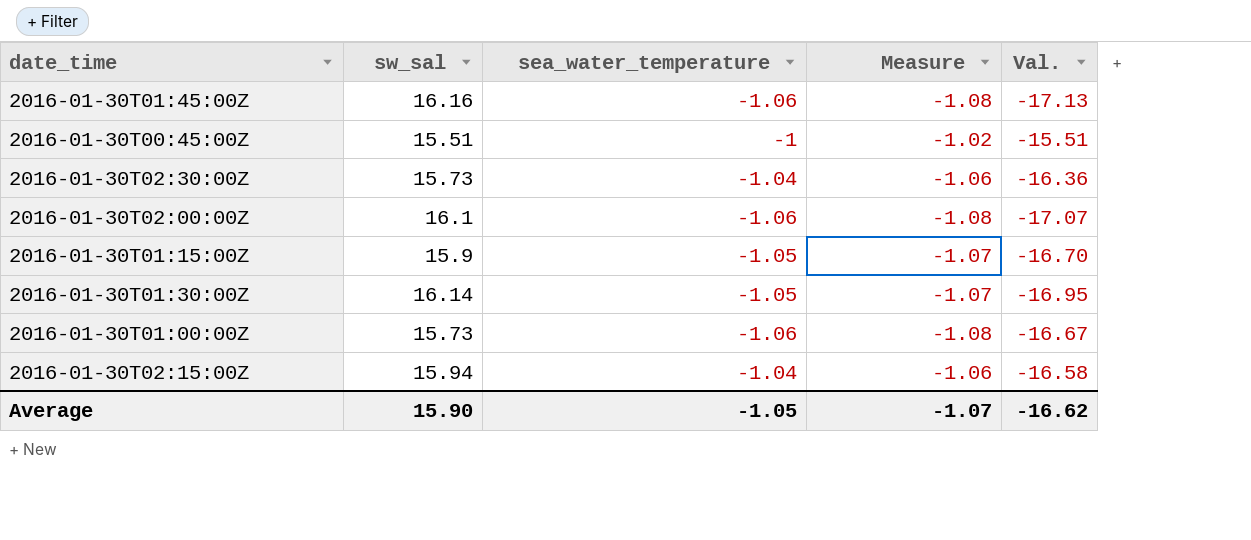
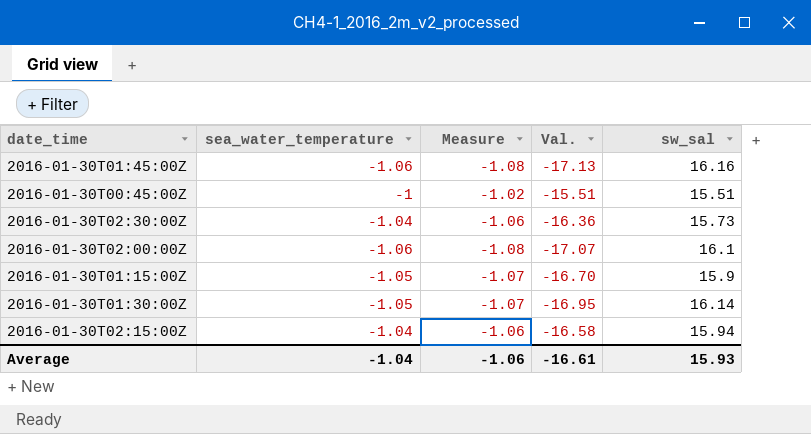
column sw_sal | position: 2 -> 5
row 2016-01-30T01:00:00Z: 15.73 | -1.06 | -1.08 | -16.67 -> none
Average | sea_water_temperature: -1.05 -> -1.04
Average | Measure: -1.07 -> -1.06
Average | Val.: -16.62 -> -16.61
Average | sw_sal: 15.90 -> 15.93

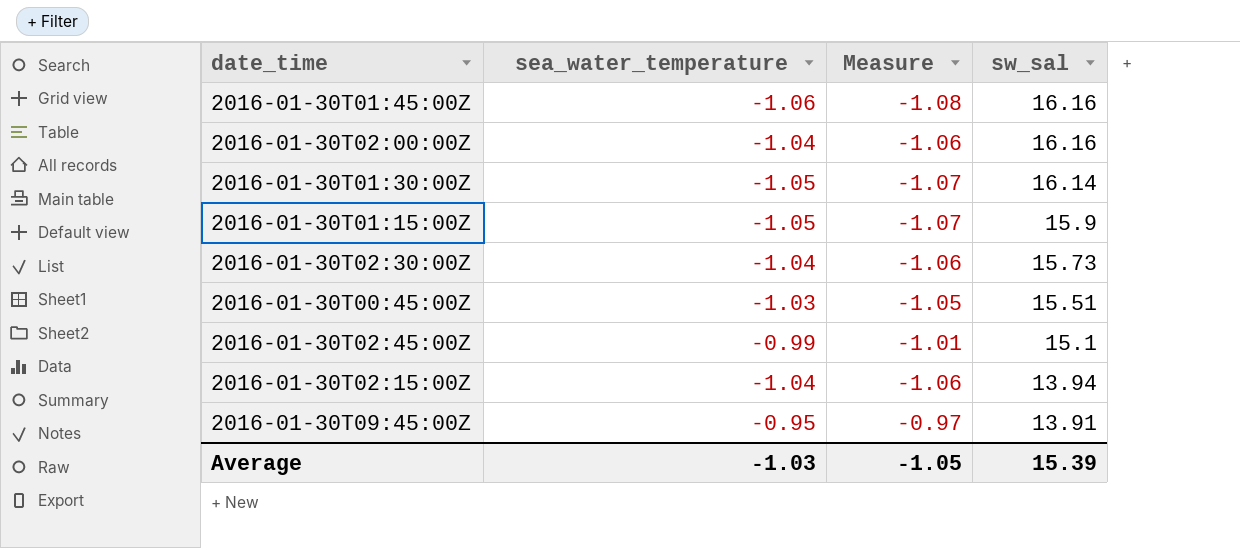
row order: none -> sw_sal descending
column Val. | formula: [sea_water_temperature] * [sw_sal] -> none
2016-01-30T02:00:00Z | sea_water_temperature: -1.06 -> -1.04
2016-01-30T02:00:00Z | Measure: -1.08 -> -1.06
2016-01-30T02:00:00Z | sw_sal: 16.1 -> 16.16
2016-01-30T00:45:00Z | sea_water_temperature: -1 -> -1.03
2016-01-30T00:45:00Z | Measure: -1.02 -> -1.05
row 2016-01-30T02:45:00Z: none -> -0.99 | -1.01 | 15.1
2016-01-30T02:15:00Z | sw_sal: 15.94 -> 13.94
row 2016-01-30T09:45:00Z: none -> -0.95 | -0.97 | 13.91
Average | sea_water_temperature: -1.04 -> -1.03
Average | Measure: -1.06 -> -1.05
Average | sw_sal: 15.93 -> 15.39

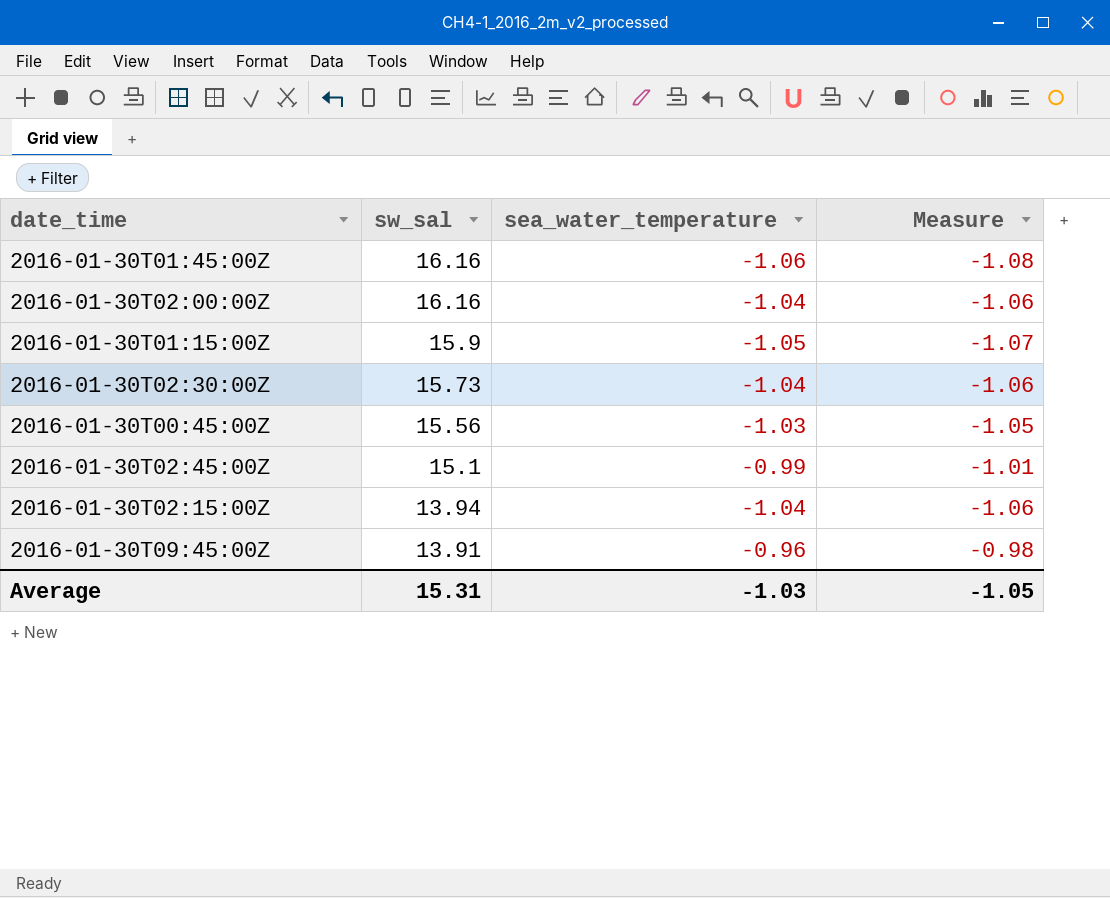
column sw_sal | position: 4 -> 2
row 2016-01-30T01:30:00Z: -1.05 | -1.07 | 16.14 -> none
2016-01-30T00:45:00Z | sw_sal: 15.51 -> 15.56
2016-01-30T09:45:00Z | sea_water_temperature: -0.95 -> -0.96
2016-01-30T09:45:00Z | Measure: -0.97 -> -0.98
Average | sw_sal: 15.39 -> 15.31

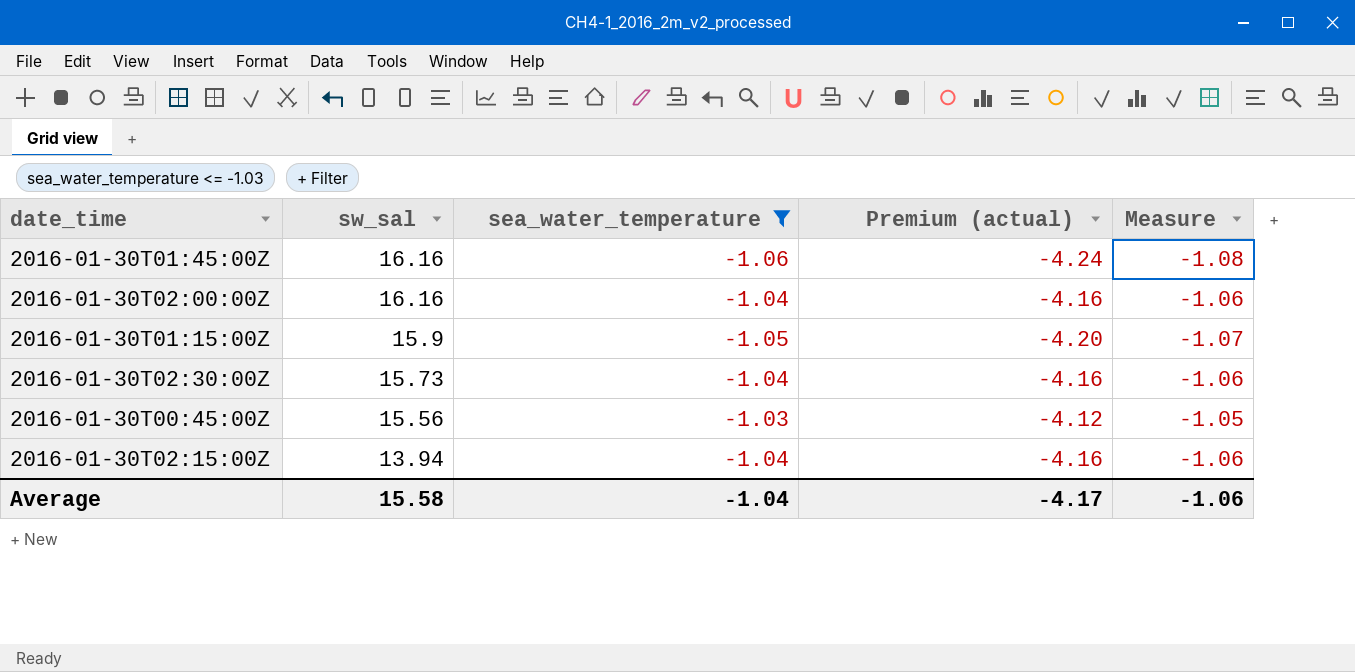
filter: none -> sea_water_temperature <= -1.03
column Premium (actual) | formula: none -> [sea_water_temperature] * 4
Average | sw_sal: 15.31 -> 15.58
Average | sea_water_temperature: -1.03 -> -1.04
Average | Measure: -1.05 -> -1.06

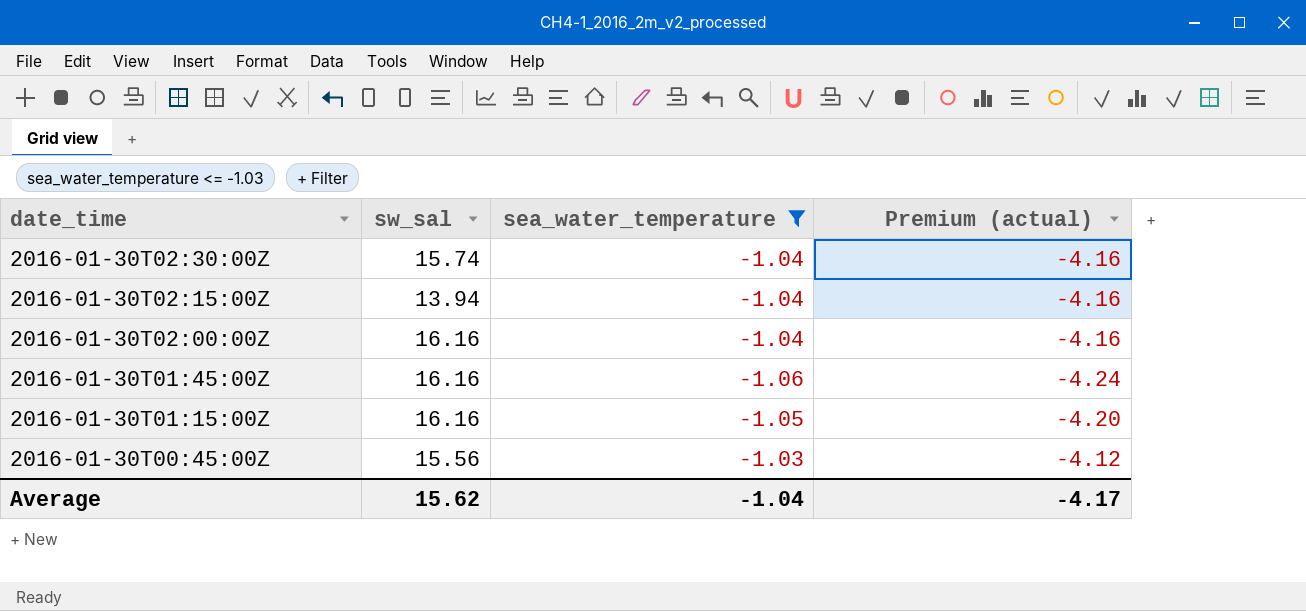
row order: sw_sal descending -> date_time descending
column Measure | formula: [sea_water_temperature] * 1.02 -> none
2016-01-30T02:30:00Z | sw_sal: 15.73 -> 15.74
2016-01-30T01:15:00Z | sw_sal: 15.9 -> 16.16
Average | sw_sal: 15.58 -> 15.62

